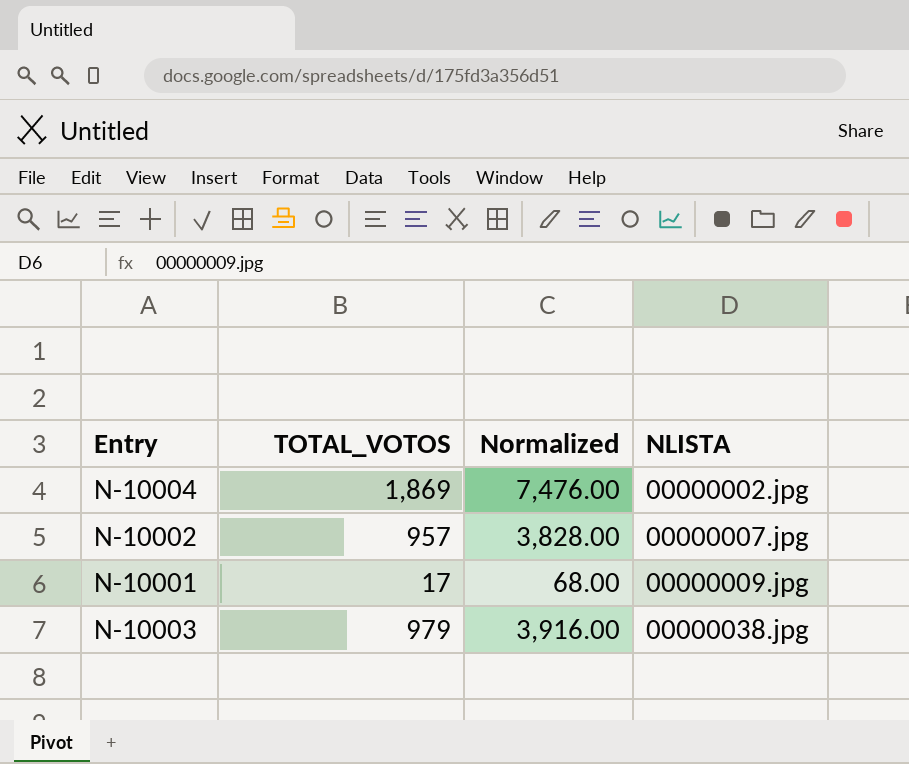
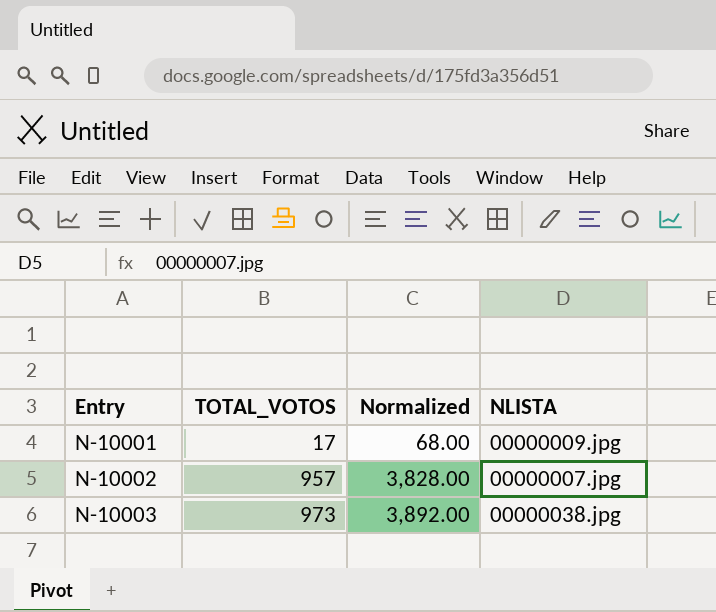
row order: NLISTA ascending -> Entry ascending
row N-10004: 1,869 | 7,476.00 | 00000002.jpg -> none
N-10003 | TOTAL_VOTOS: 979 -> 973
N-10003 | Normalized: 3,916.00 -> 3,892.00

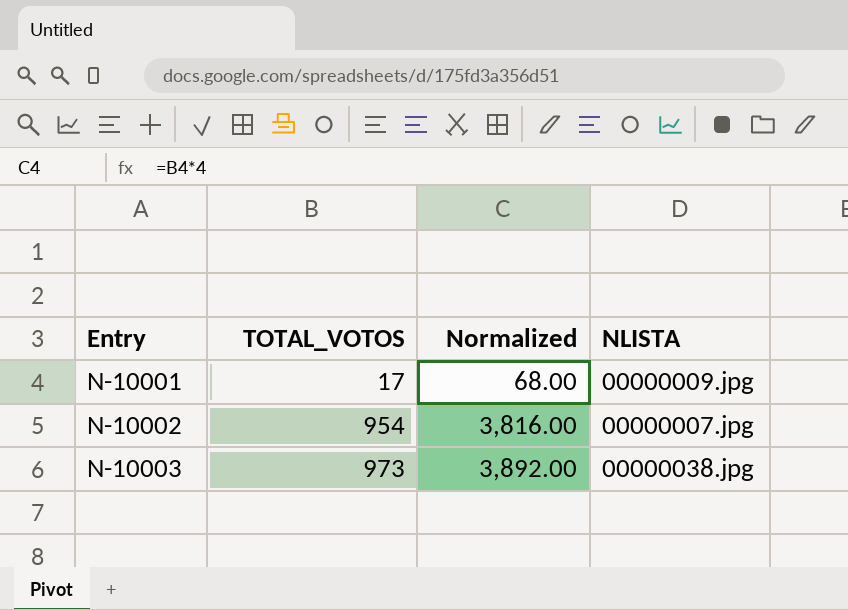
N-10002 | TOTAL_VOTOS: 957 -> 954
N-10002 | Normalized: 3,828.00 -> 3,816.00

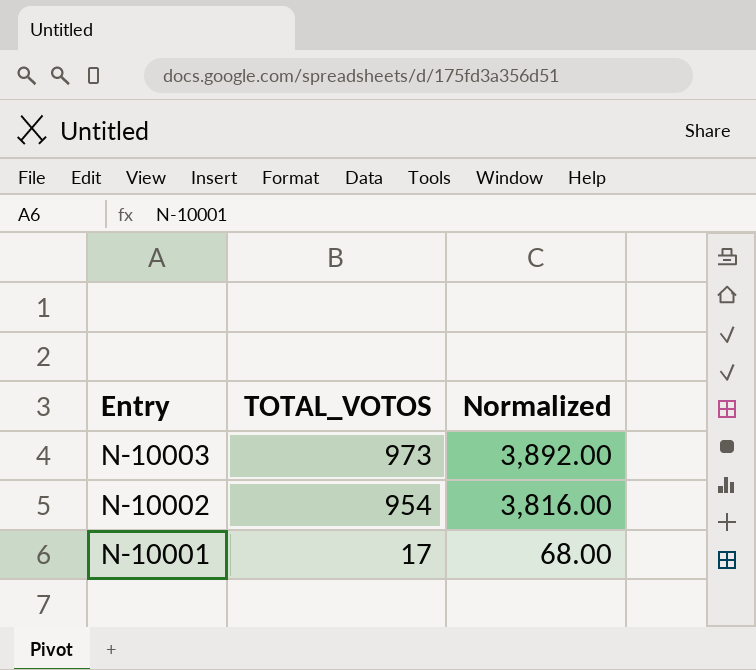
row order: Entry ascending -> Entry descending
column NLISTA | position: 4 -> none

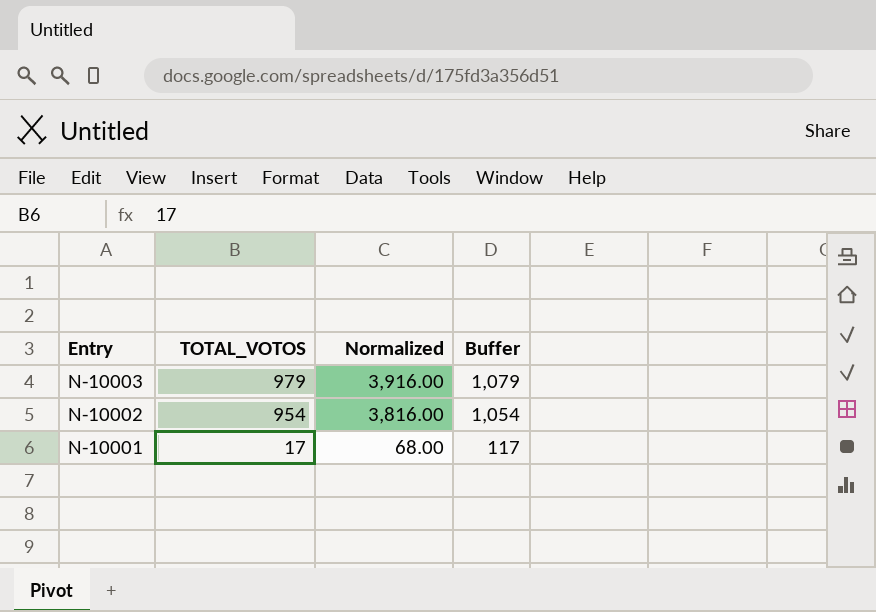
column Buffer | formula: none -> [TOTAL_VOTOS] + 100
N-10003 | TOTAL_VOTOS: 973 -> 979
N-10003 | Normalized: 3,892.00 -> 3,916.00

